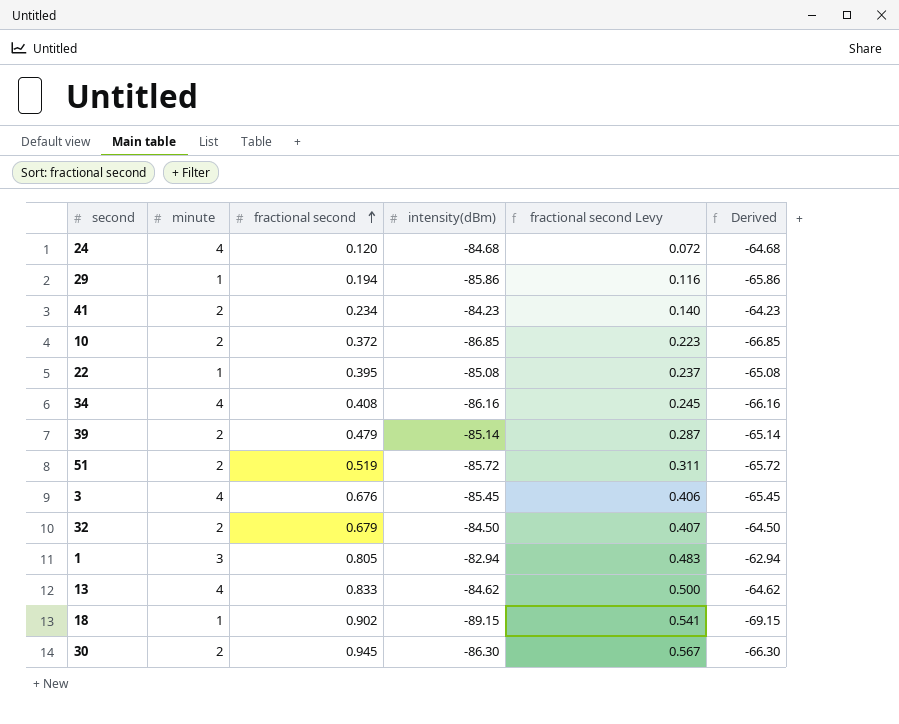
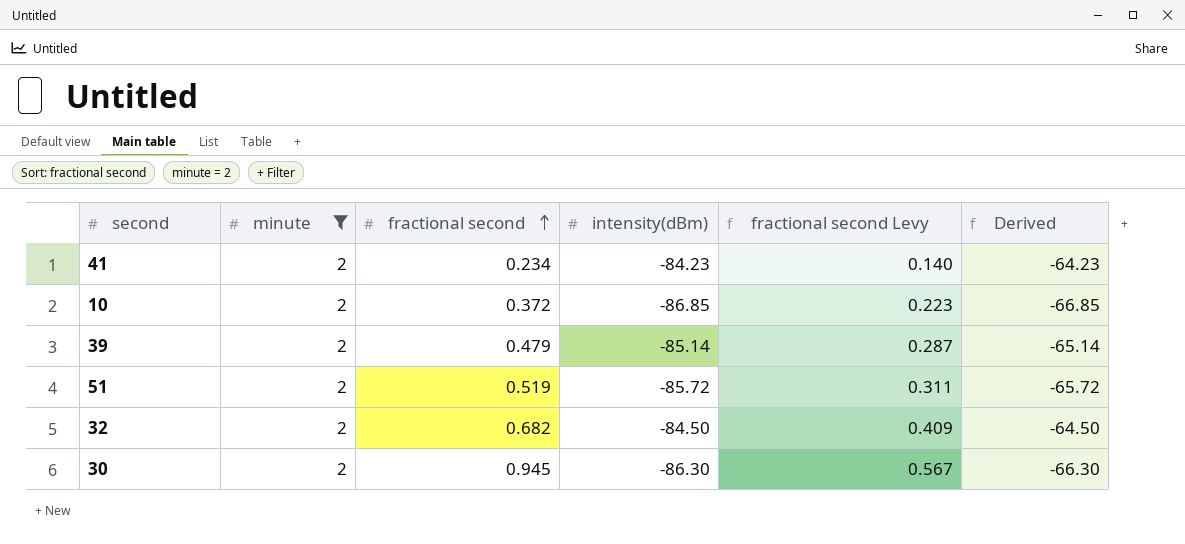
filter: none -> minute = 2
32 | fractional second: 0.679 -> 0.682
32 | fractional second Levy: 0.407 -> 0.409

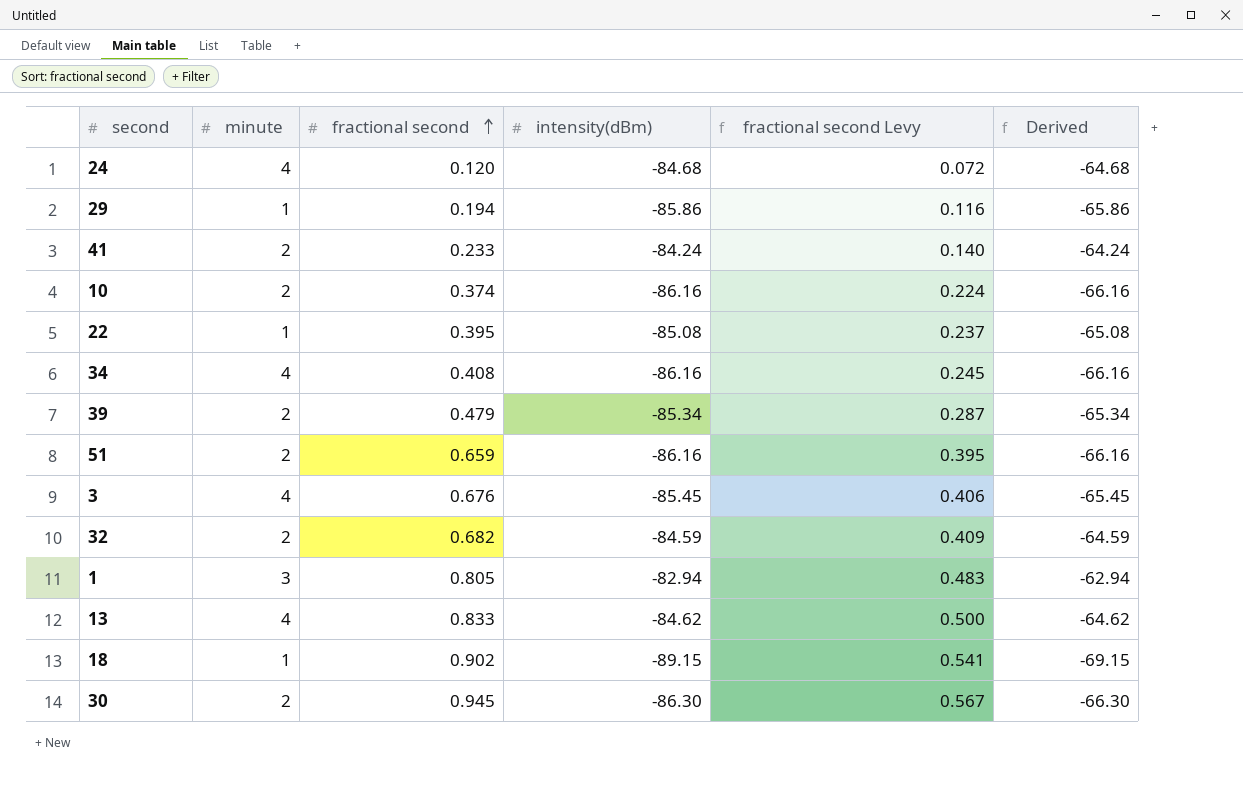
filter: minute = 2 -> none
41 | fractional second: 0.234 -> 0.233
41 | intensity(dBm): -84.23 -> -84.24
41 | Derived: -64.23 -> -64.24
10 | fractional second: 0.372 -> 0.374
10 | intensity(dBm): -86.85 -> -86.16
10 | fractional second Levy: 0.223 -> 0.224
10 | Derived: -66.85 -> -66.16
39 | intensity(dBm): -85.14 -> -85.34
39 | Derived: -65.14 -> -65.34
51 | fractional second: 0.519 -> 0.659
51 | intensity(dBm): -85.72 -> -86.16
51 | fractional second Levy: 0.311 -> 0.395
51 | Derived: -65.72 -> -66.16
32 | intensity(dBm): -84.50 -> -84.59
32 | Derived: -64.50 -> -64.59

